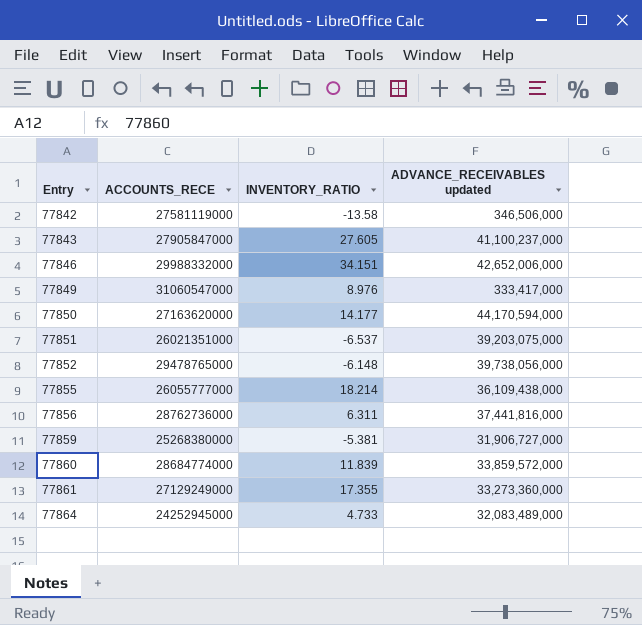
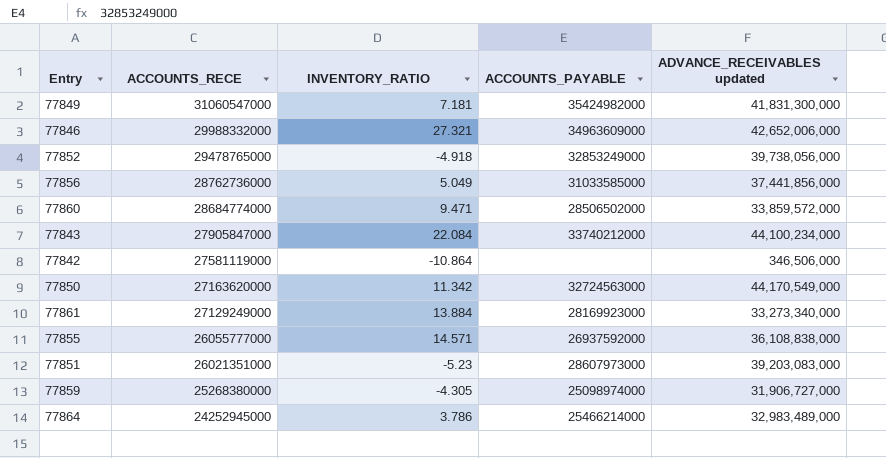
row order: Entry ascending -> ACCOUNTS_RECE descending
column ACCOUNTS_PAYABLE | position: none -> 4
77849 | INVENTORY_RATIO: 8.976 -> 7.181
77849 | ADVANCE_RECEIVABLES updated: 333,417,000 -> 41,831,300,000
77846 | INVENTORY_RATIO: 34.151 -> 27.321
77852 | INVENTORY_RATIO: -6.148 -> -4.918
77856 | INVENTORY_RATIO: 6.311 -> 5.049
77856 | ADVANCE_RECEIVABLES updated: 37,441,816,000 -> 37,441,856,000
77860 | INVENTORY_RATIO: 11.839 -> 9.471
77843 | INVENTORY_RATIO: 27.605 -> 22.084
77843 | ADVANCE_RECEIVABLES updated: 41,100,237,000 -> 44,100,234,000
77842 | INVENTORY_RATIO: -13.58 -> -10.864
77850 | INVENTORY_RATIO: 14.177 -> 11.342
77850 | ADVANCE_RECEIVABLES updated: 44,170,594,000 -> 44,170,549,000
77861 | INVENTORY_RATIO: 17.355 -> 13.884
77861 | ADVANCE_RECEIVABLES updated: 33,273,360,000 -> 33,273,340,000
77855 | INVENTORY_RATIO: 18.214 -> 14.571
77855 | ADVANCE_RECEIVABLES updated: 36,109,438,000 -> 36,108,838,000
77851 | INVENTORY_RATIO: -6.537 -> -5.23
77851 | ADVANCE_RECEIVABLES updated: 39,203,075,000 -> 39,203,083,000
77859 | INVENTORY_RATIO: -5.381 -> -4.305
77864 | INVENTORY_RATIO: 4.733 -> 3.786
77864 | ADVANCE_RECEIVABLES updated: 32,083,489,000 -> 32,983,489,000

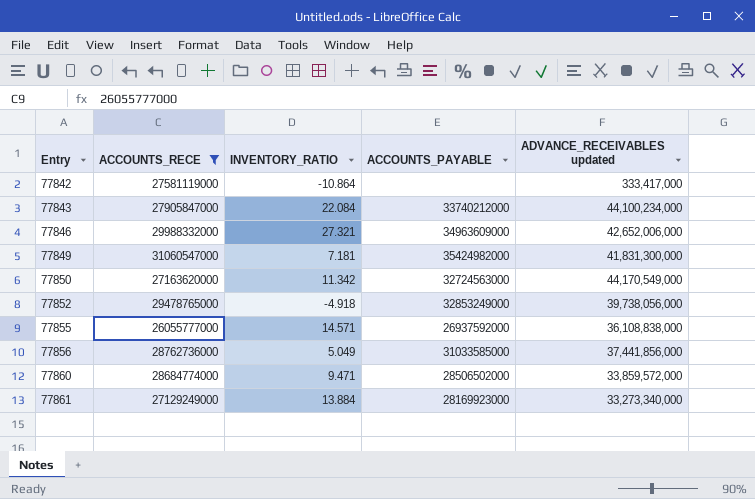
filter: none -> ACCOUNTS_RECE >= 26055777000
row order: ACCOUNTS_RECE descending -> Entry ascending
77842 | ADVANCE_RECEIVABLES updated: 346,506,000 -> 333,417,000

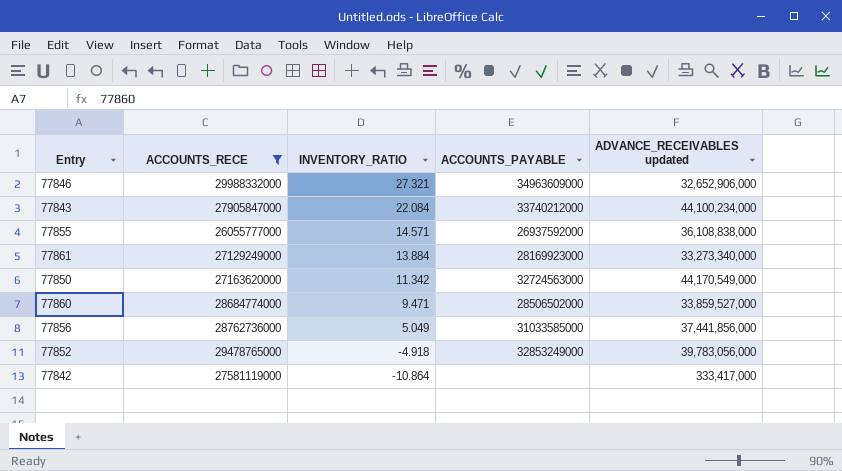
row order: Entry ascending -> INVENTORY_RATIO descending
row 77849: 31060547000 | 7.181 | 35424982000 | 41,831,300,000 -> none
77846 | ADVANCE_RECEIVABLES updated: 42,652,006,000 -> 32,652,906,000
77860 | ADVANCE_RECEIVABLES updated: 33,859,572,000 -> 33,859,527,000
77852 | ADVANCE_RECEIVABLES updated: 39,738,056,000 -> 39,783,056,000

